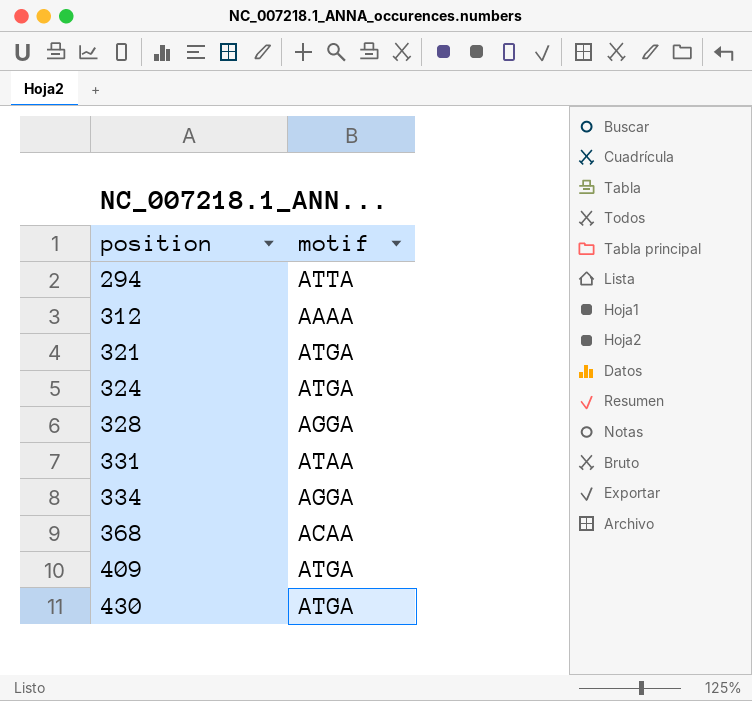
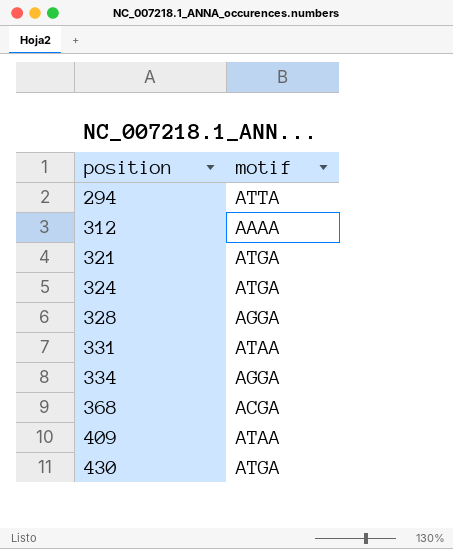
368 | motif: ACAA -> ACGA
409 | motif: ATGA -> ATAA

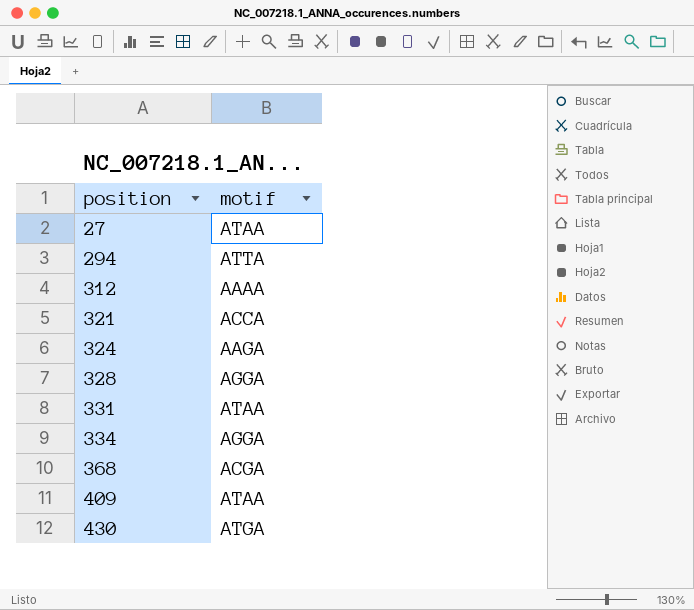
row 27: none -> ATAA
321 | motif: ATGA -> ACCA
324 | motif: ATGA -> AAGA

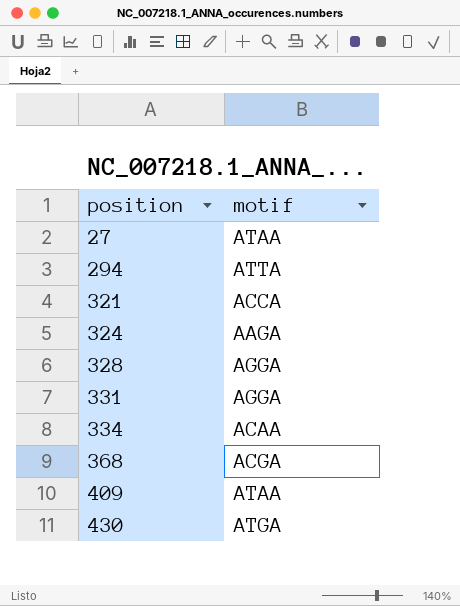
row 312: AAAA -> none
331 | motif: ATAA -> AGGA
334 | motif: AGGA -> ACAA

